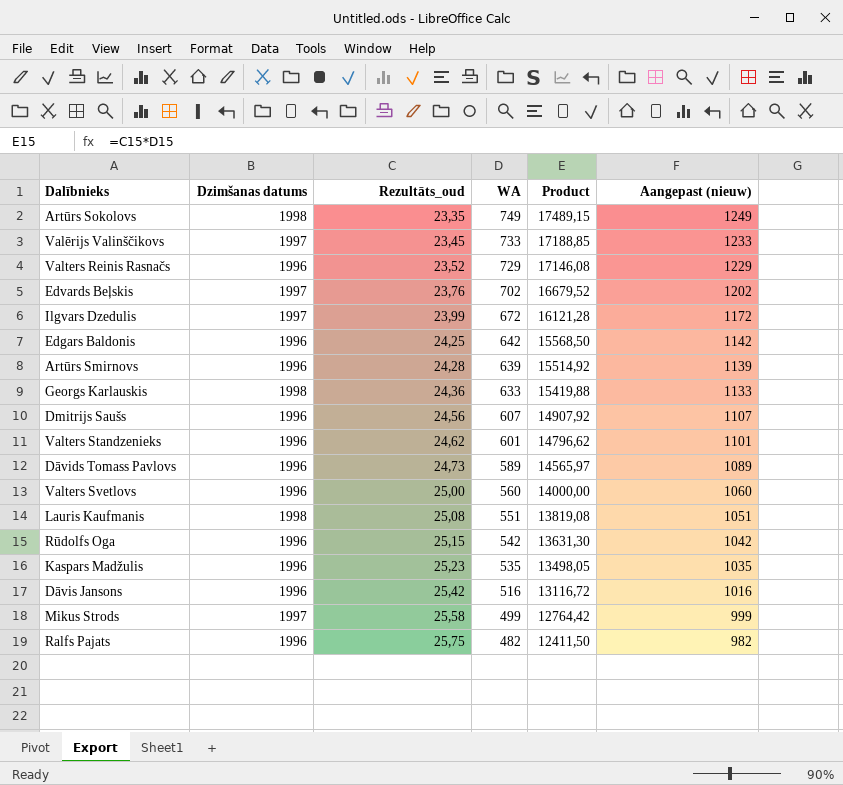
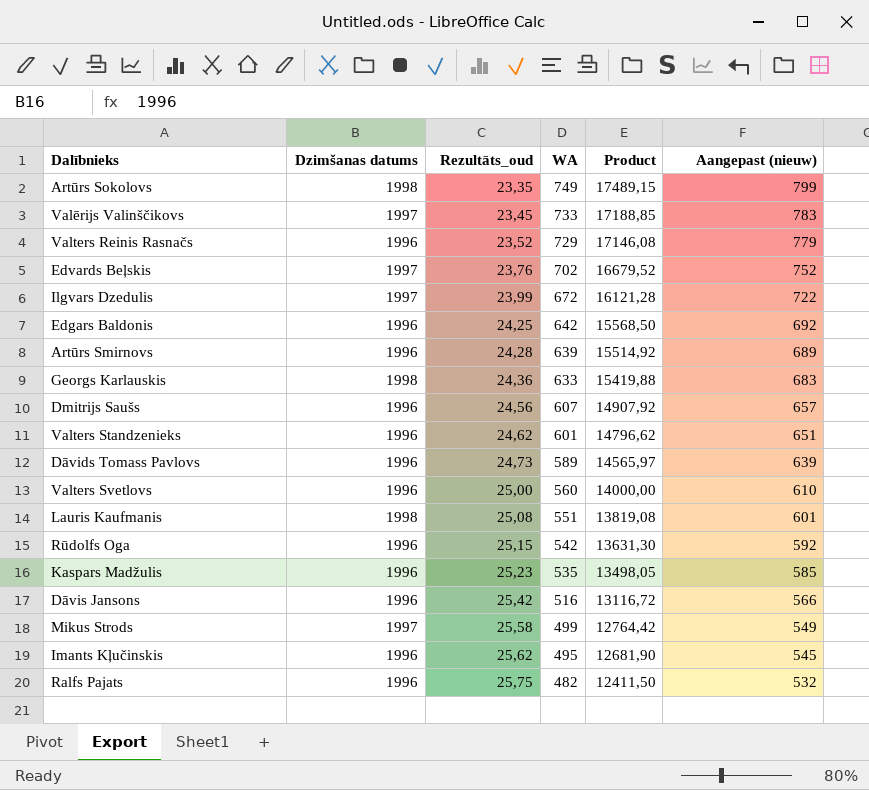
column Aangepast (nieuw) | formula: [WA] + 500 -> [WA] + 50
row Imants Kļučinskis: none -> 1996 | 25,62 | 495 | 12681,90 | 545

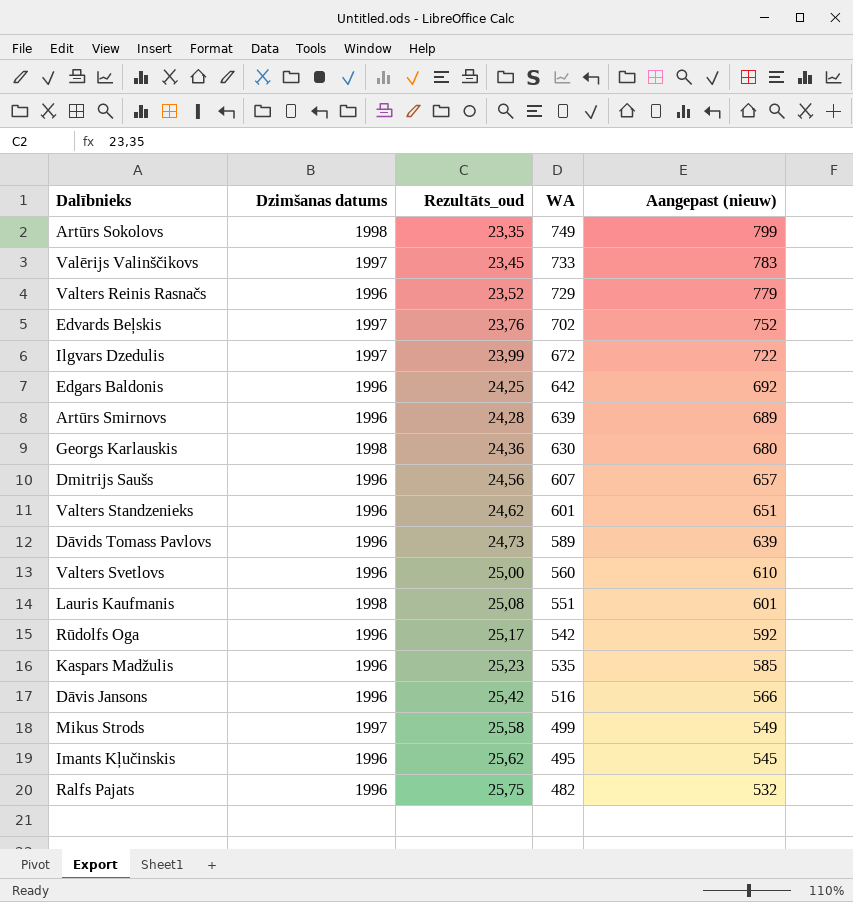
column Product | formula: [Rezultāts_oud] * [WA] -> none
Georgs Karlauskis | WA: 633 -> 630
Georgs Karlauskis | Aangepast (nieuw): 683 -> 680
Rūdolfs Oga | Rezultāts_oud: 25,15 -> 25,17

